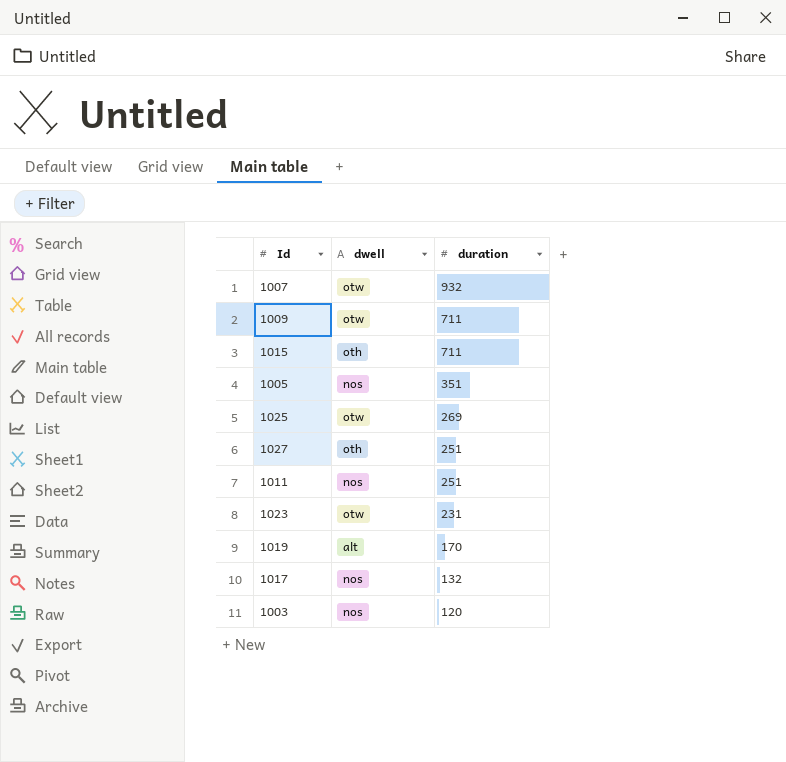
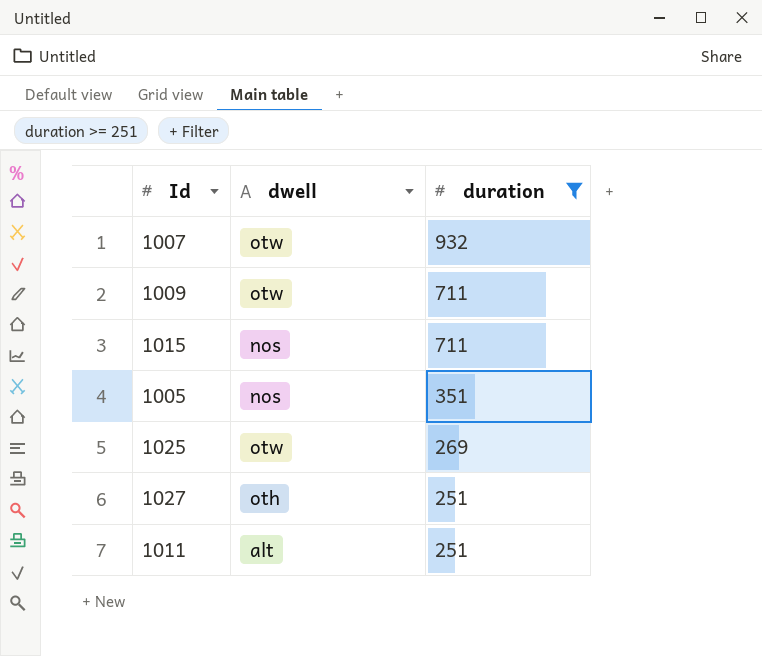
filter: none -> duration >= 251
1015 | dwell: oth -> nos
1011 | dwell: nos -> alt

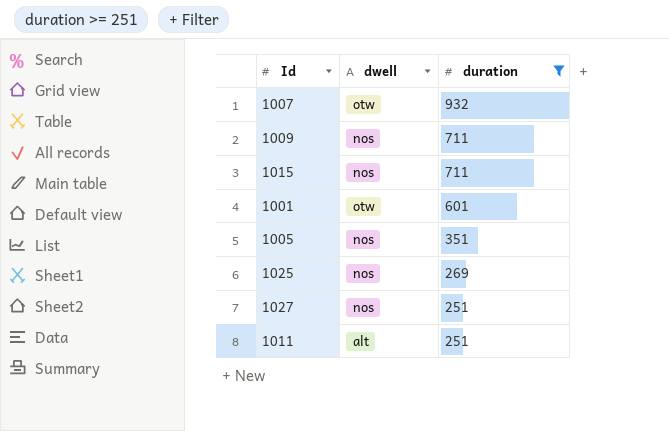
1009 | dwell: otw -> nos
row 1001: none -> otw | 601
1025 | dwell: otw -> nos
1027 | dwell: oth -> nos

